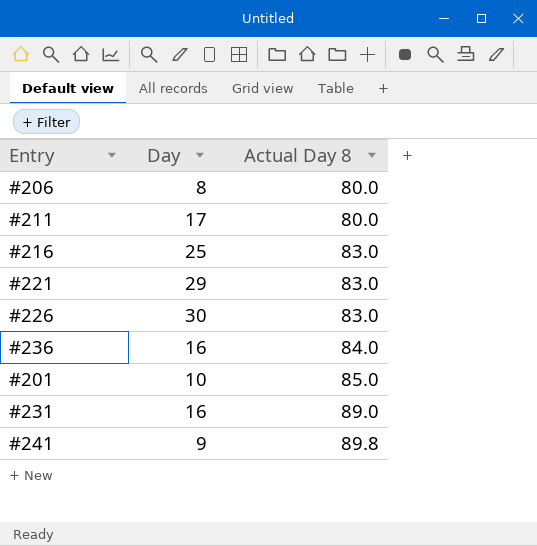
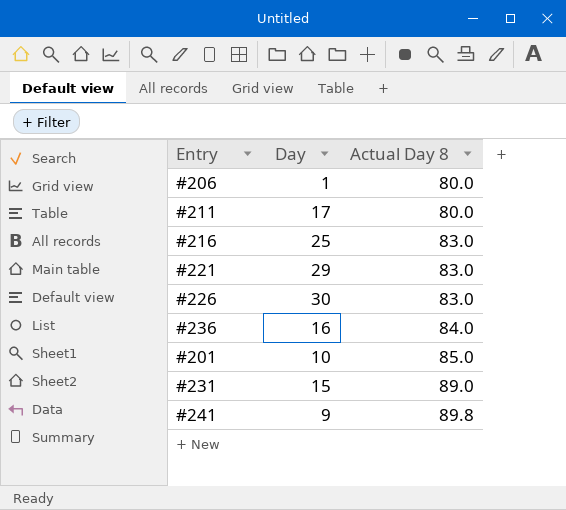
#206 | Day: 8 -> 1
#231 | Day: 16 -> 15

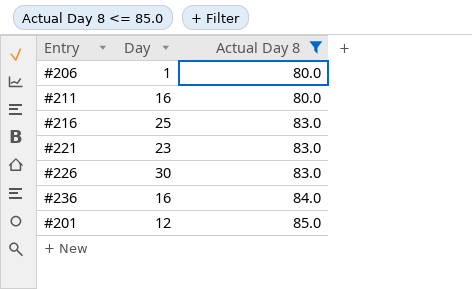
filter: none -> Actual Day 8 <= 85.0
#211 | Day: 17 -> 16
#221 | Day: 29 -> 23
#201 | Day: 10 -> 12

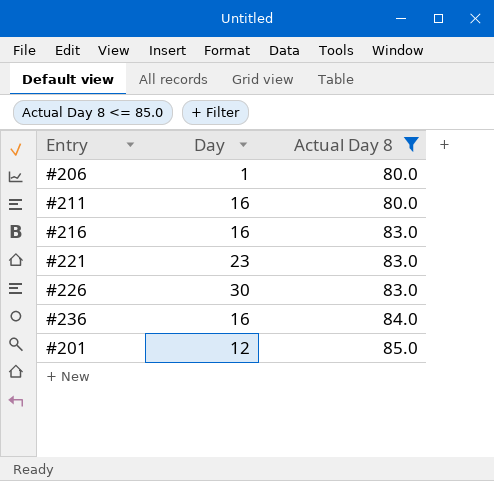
#216 | Day: 25 -> 16

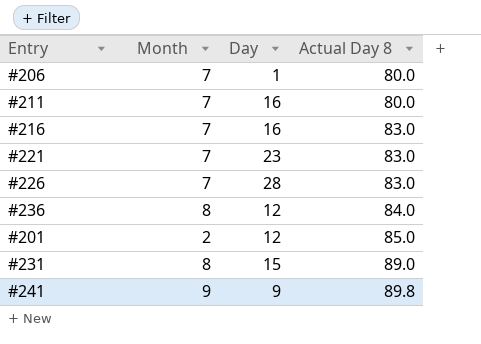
filter: Actual Day 8 <= 85.0 -> none
column Month | position: none -> 2
#226 | Day: 30 -> 28
#236 | Day: 16 -> 12

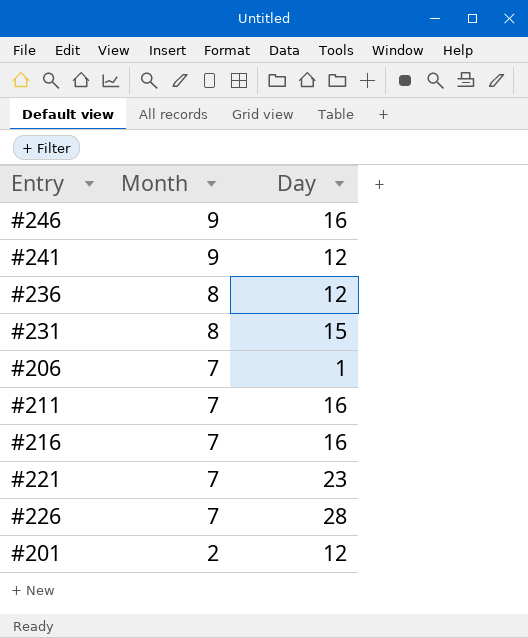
row order: Actual Day 8 ascending -> Month descending
column Actual Day 8 | position: 4 -> none
row #246: none -> 9 | 16
#241 | Day: 9 -> 12

